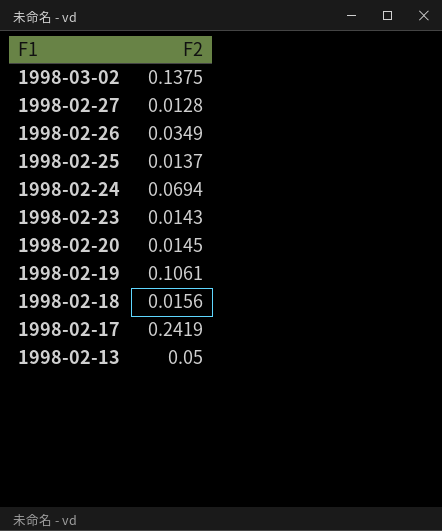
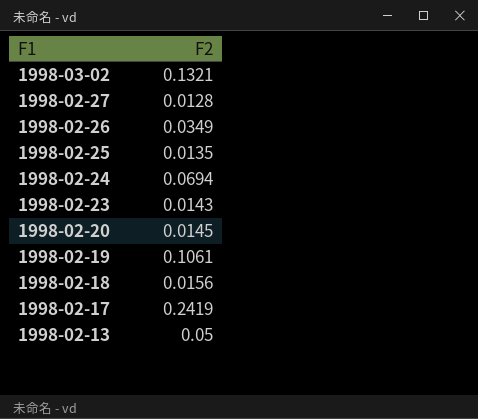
1998-03-02 | F2: 0.1375 -> 0.1321
1998-02-25 | F2: 0.0137 -> 0.0135

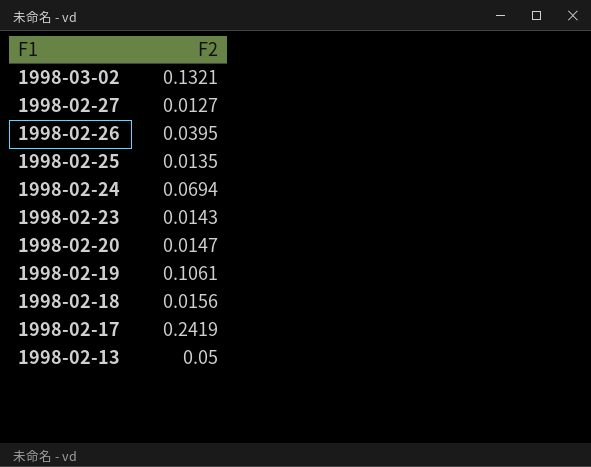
1998-02-27 | F2: 0.0128 -> 0.0127
1998-02-26 | F2: 0.0349 -> 0.0395
1998-02-20 | F2: 0.0145 -> 0.0147

